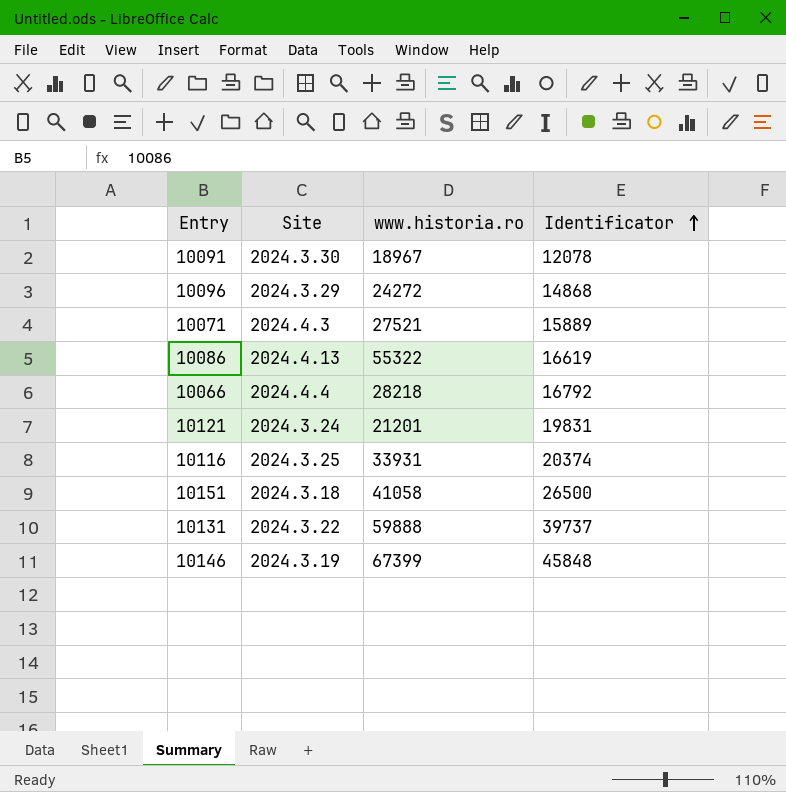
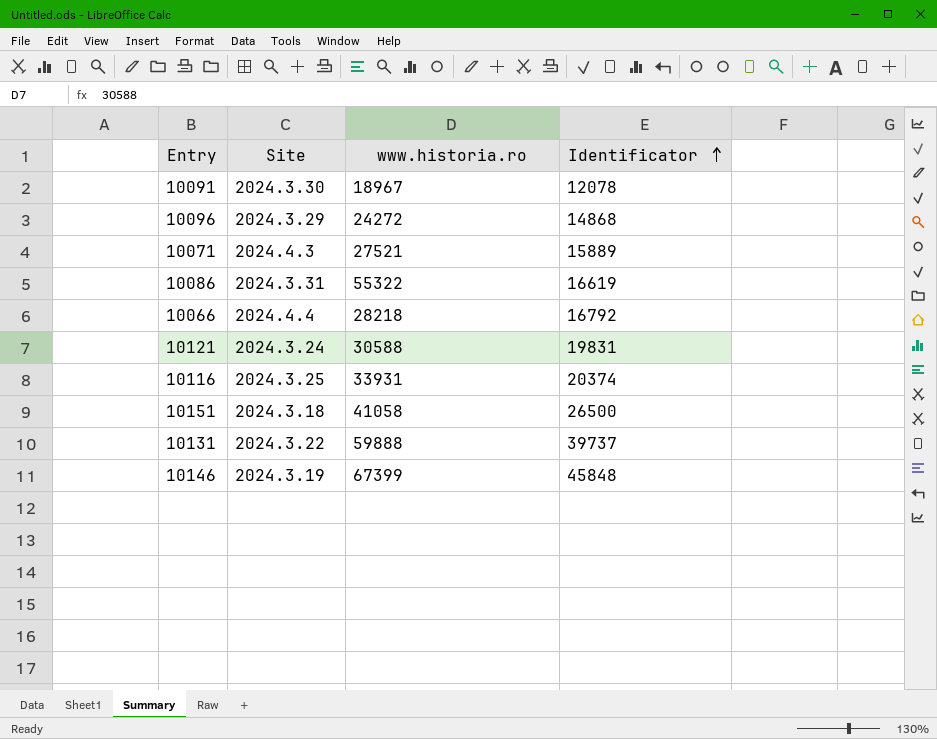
10086 | Site: 2024.4.13 -> 2024.3.31
10121 | www.historia.ro: 21201 -> 30588

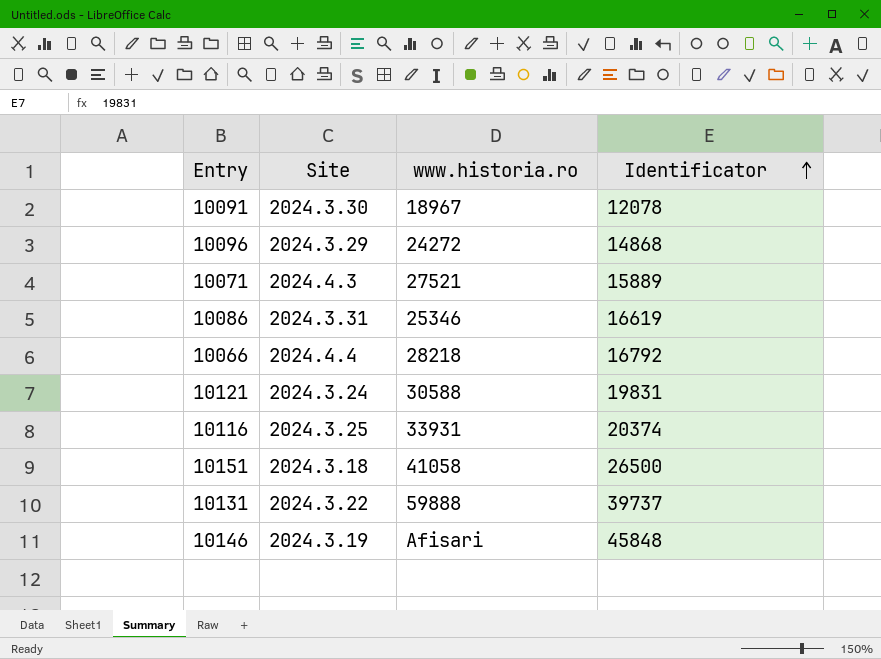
10086 | www.historia.ro: 55322 -> 25346
10146 | www.historia.ro: 67399 -> Afisari

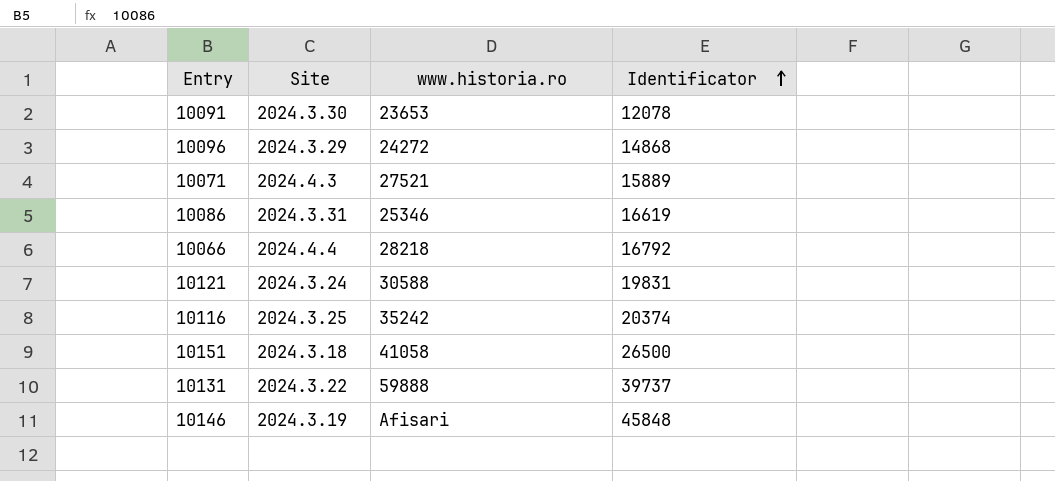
10091 | www.historia.ro: 18967 -> 23653
10116 | www.historia.ro: 33931 -> 35242

